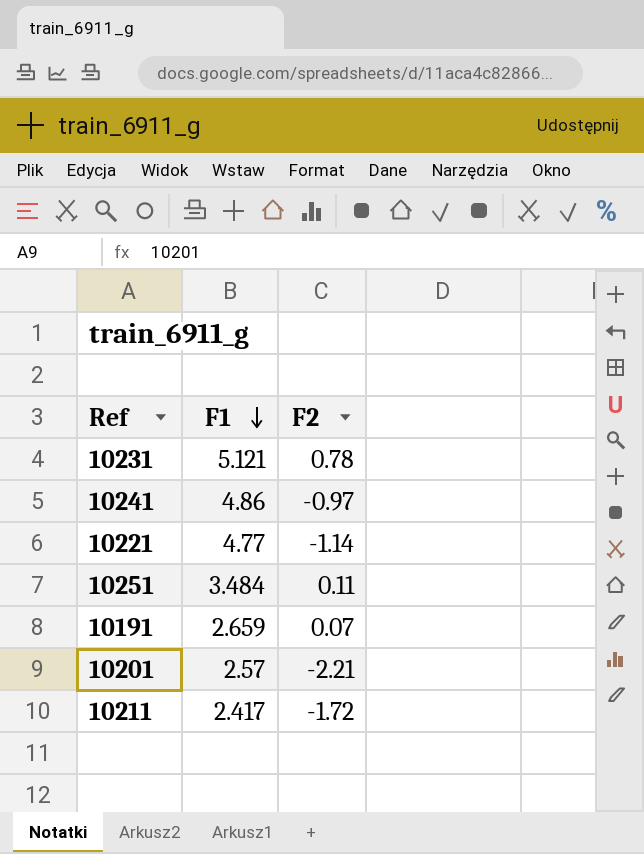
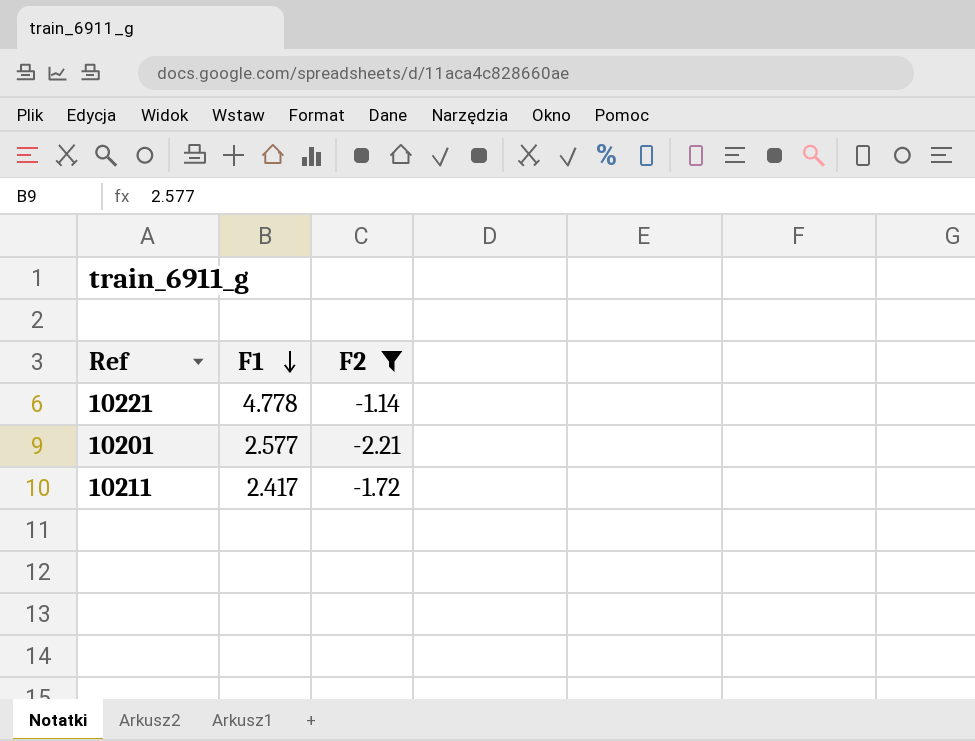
filter: none -> F2 <= -1.14
10221 | F1: 4.77 -> 4.778
10201 | F1: 2.57 -> 2.577

